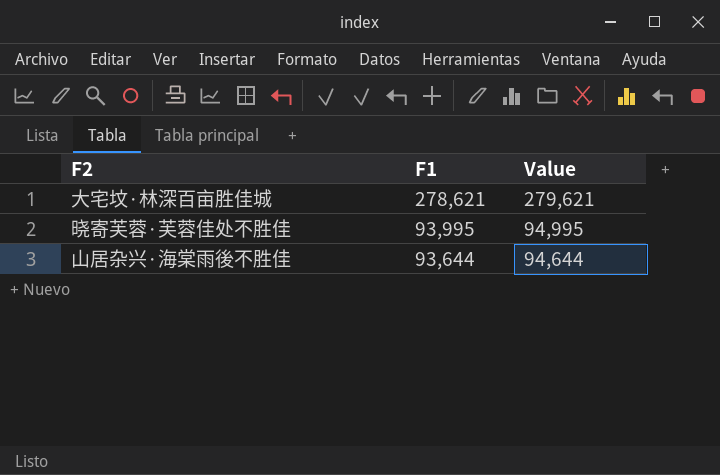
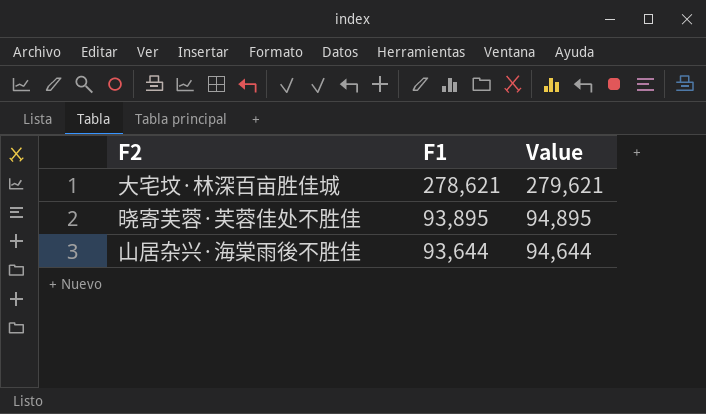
晓寄芙蓉·芙蓉佳处不胜佳 | F1: 93,995 -> 93,895
晓寄芙蓉·芙蓉佳处不胜佳 | Value: 94,995 -> 94,895

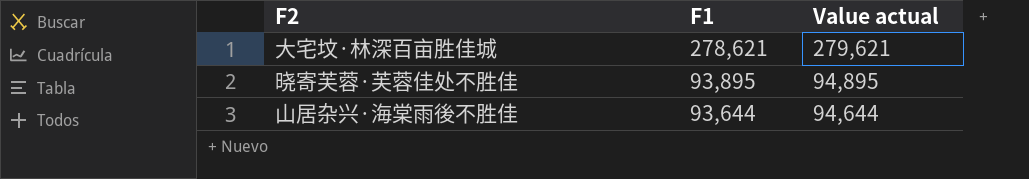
column name: Value -> Value actual

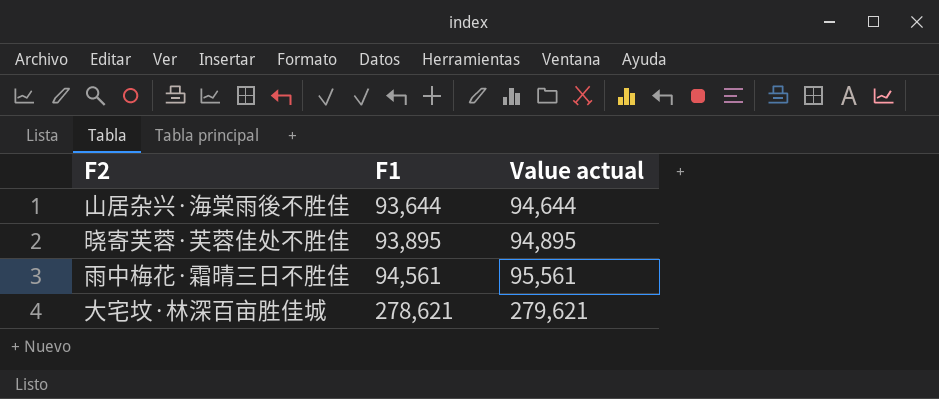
row order: F1 descending -> F1 ascending
row 雨中梅花·霜晴三日不胜佳: none -> 94,561 | 95,561

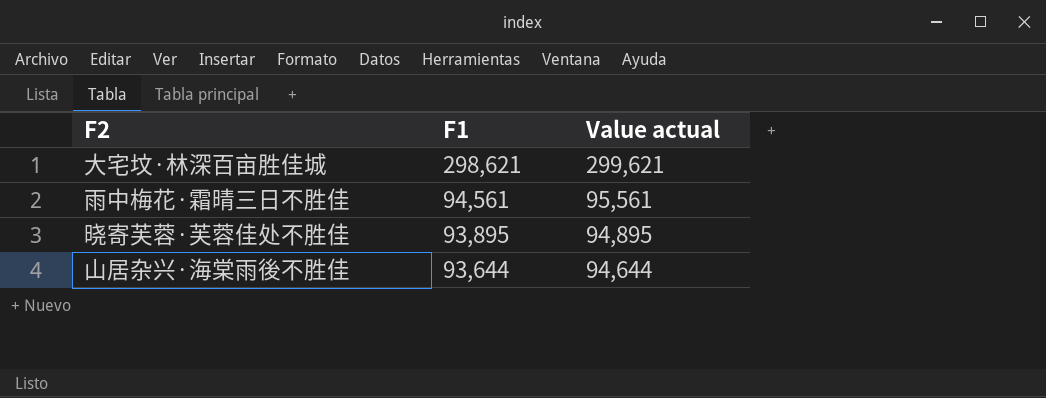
row order: F1 ascending -> F1 descending
大宅坟·林深百亩胜佳城 | F1: 278,621 -> 298,621
大宅坟·林深百亩胜佳城 | Value actual: 279,621 -> 299,621

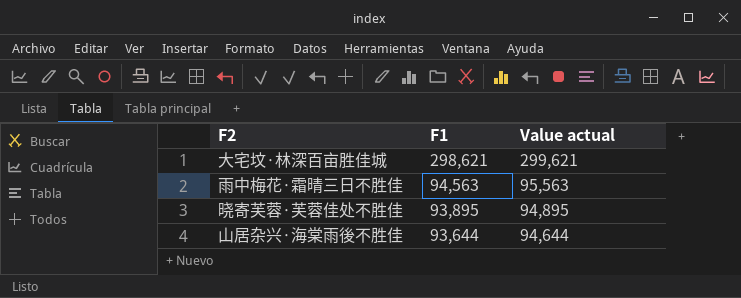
雨中梅花·霜晴三日不胜佳 | F1: 94,561 -> 94,563
雨中梅花·霜晴三日不胜佳 | Value actual: 95,561 -> 95,563

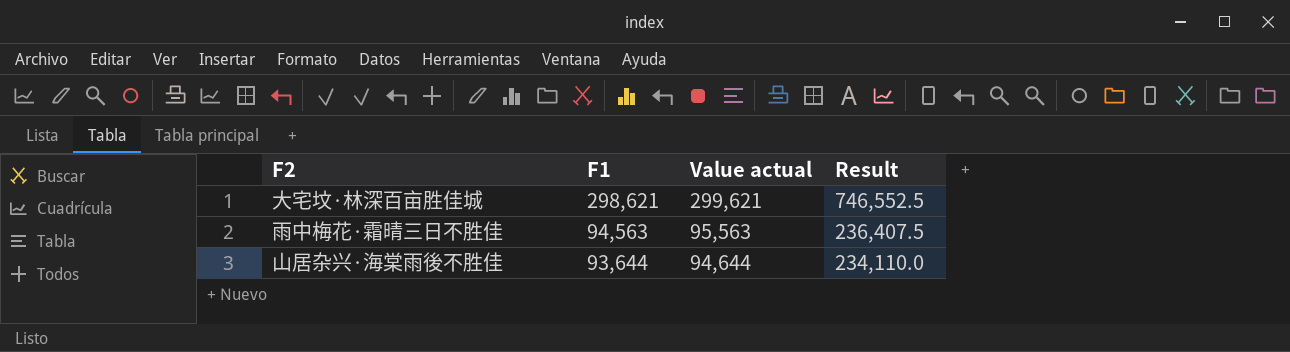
column Result | formula: none -> [F1] * 2.5
row 晓寄芙蓉·芙蓉佳处不胜佳: 93,895 | 94,895 -> none

